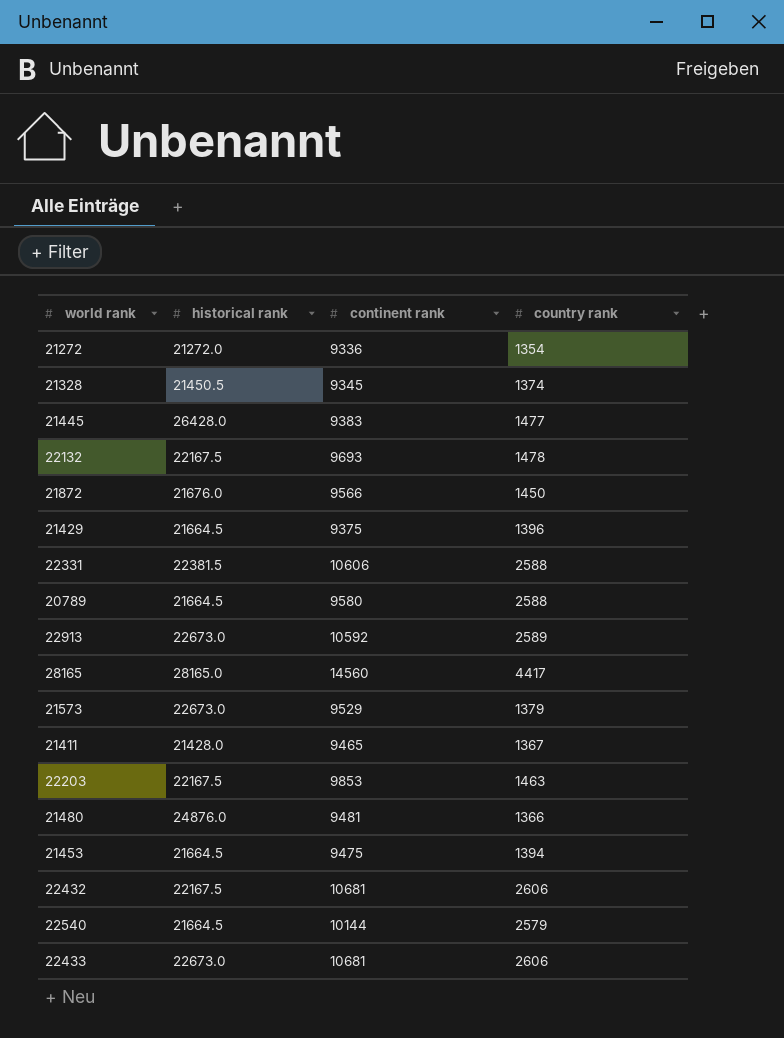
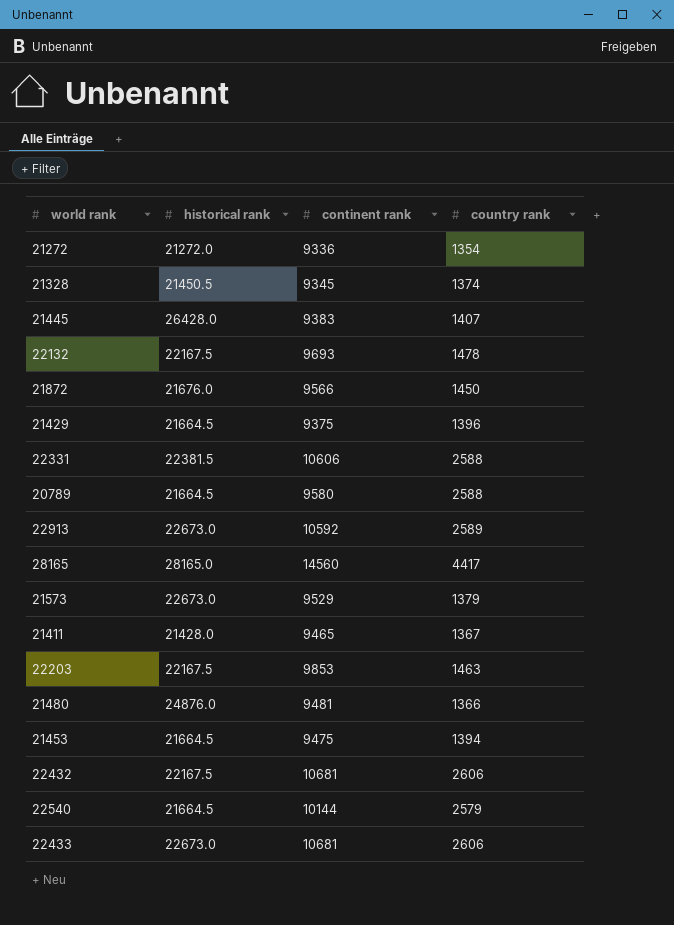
21445 | country rank: 1477 -> 1407

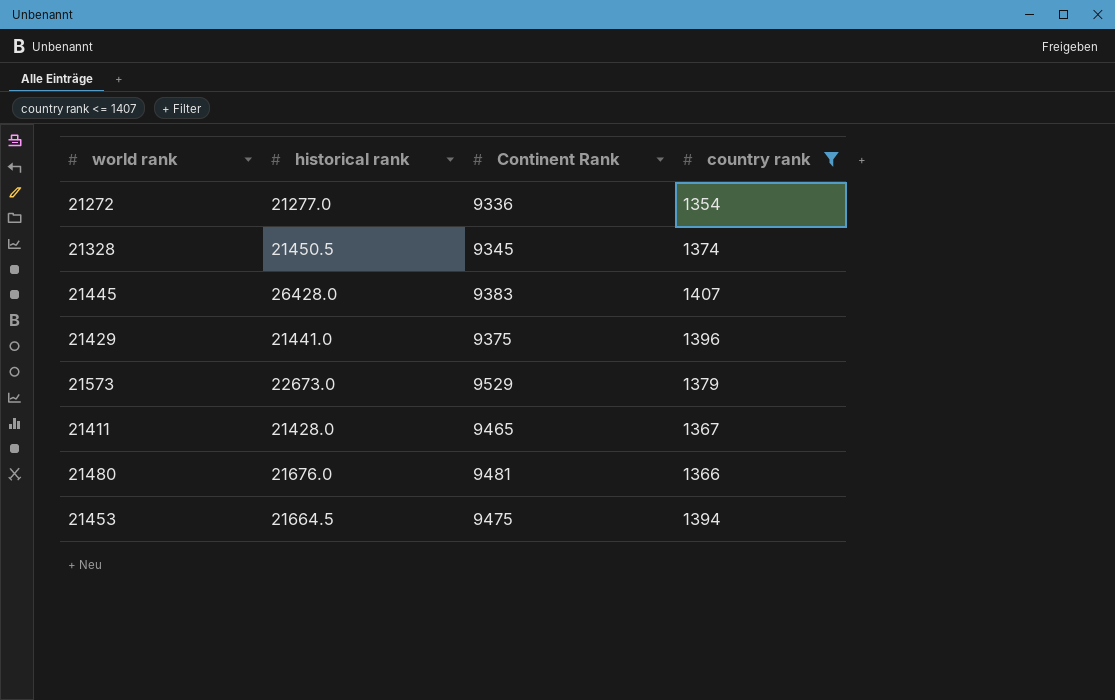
filter: none -> country rank <= 1407
column name: continent rank -> Continent Rank
21272 | historical rank: 21272.0 -> 21277.0
21429 | historical rank: 21664.5 -> 21441.0
21480 | historical rank: 24876.0 -> 21676.0

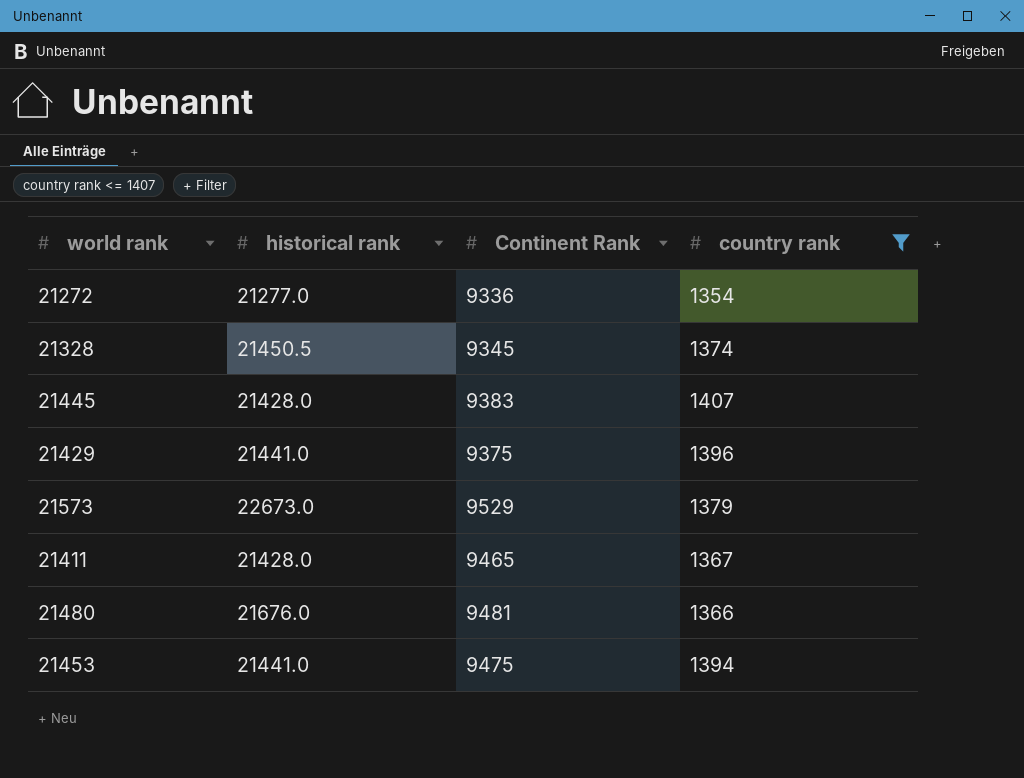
21445 | historical rank: 26428.0 -> 21428.0
21453 | historical rank: 21664.5 -> 21441.0

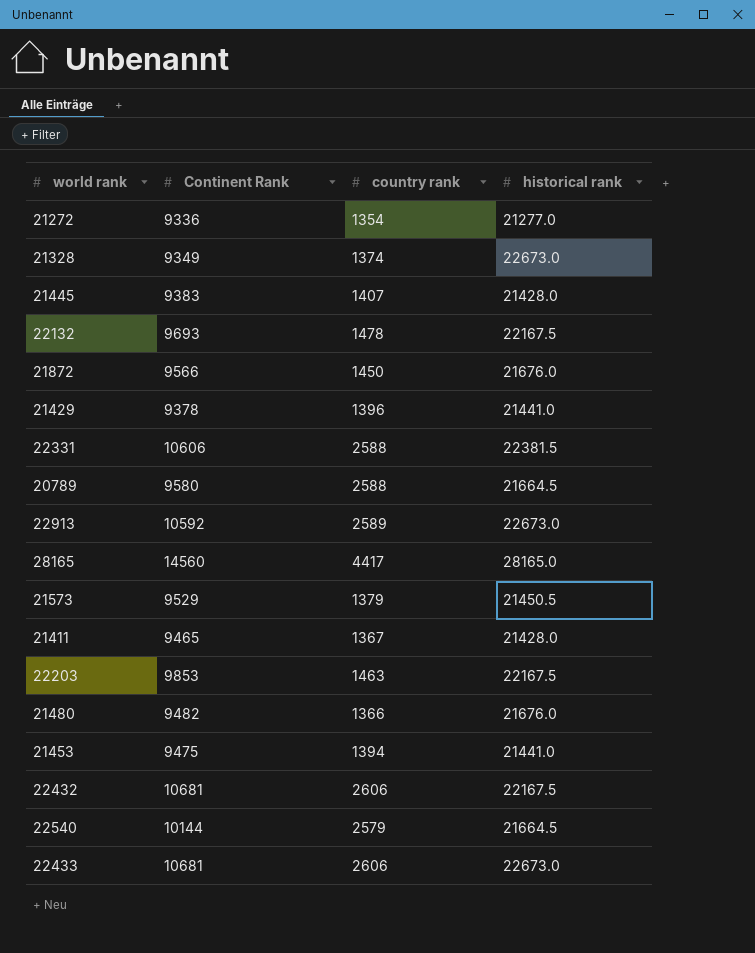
filter: country rank <= 1407 -> none
column historical rank | position: 2 -> 4
21328 | Continent Rank: 9345 -> 9349
21328 | historical rank: 21450.5 -> 22673.0
21429 | Continent Rank: 9375 -> 9378
21573 | historical rank: 22673.0 -> 21450.5
21480 | Continent Rank: 9481 -> 9482

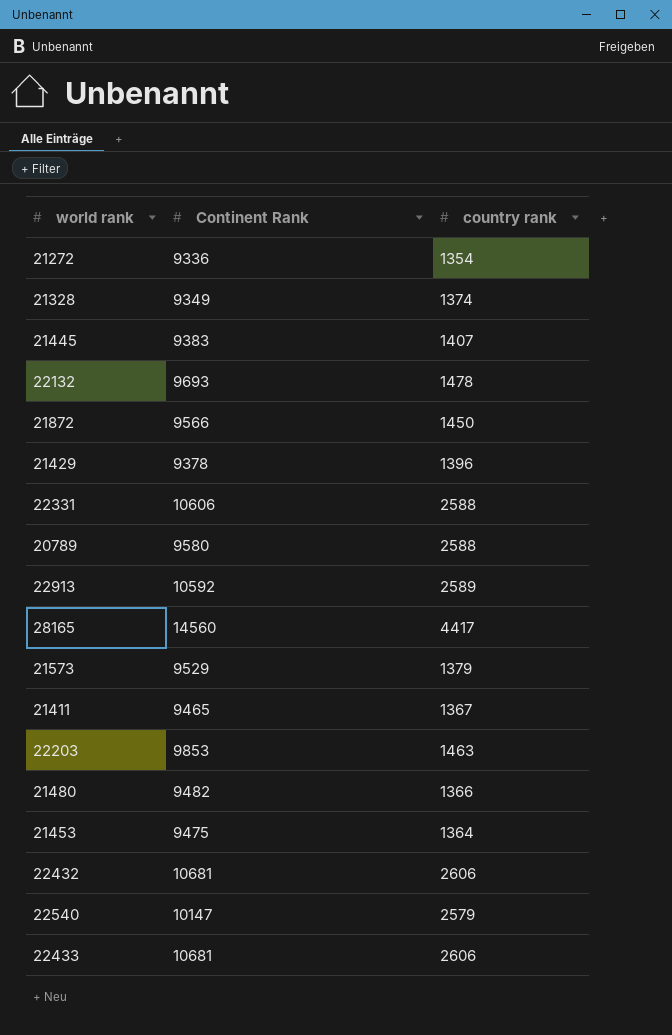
column historical rank | position: 4 -> none
21453 | country rank: 1394 -> 1364
22540 | Continent Rank: 10144 -> 10147

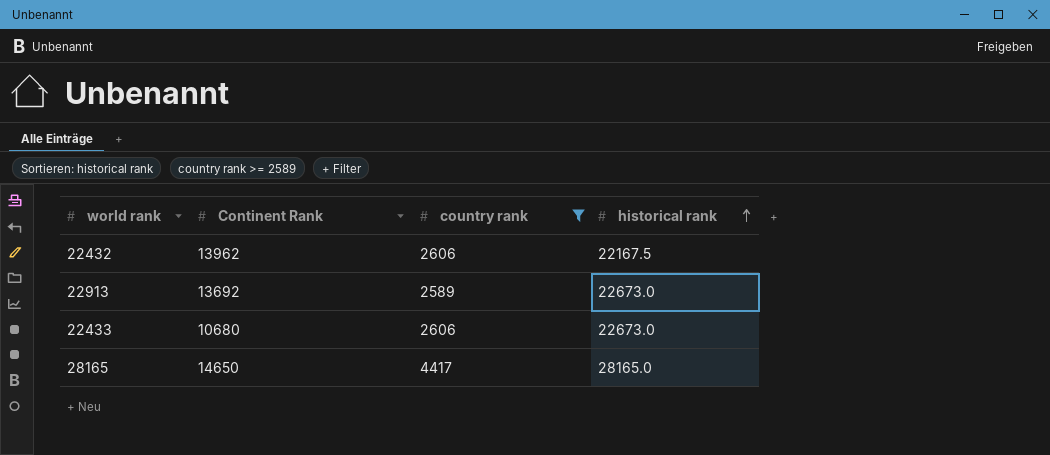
filter: none -> country rank >= 2589
row order: none -> historical rank ascending
column historical rank | position: none -> 4
22432 | Continent Rank: 10681 -> 13962
22913 | Continent Rank: 10592 -> 13692
22433 | Continent Rank: 10681 -> 10680
28165 | Continent Rank: 14560 -> 14650

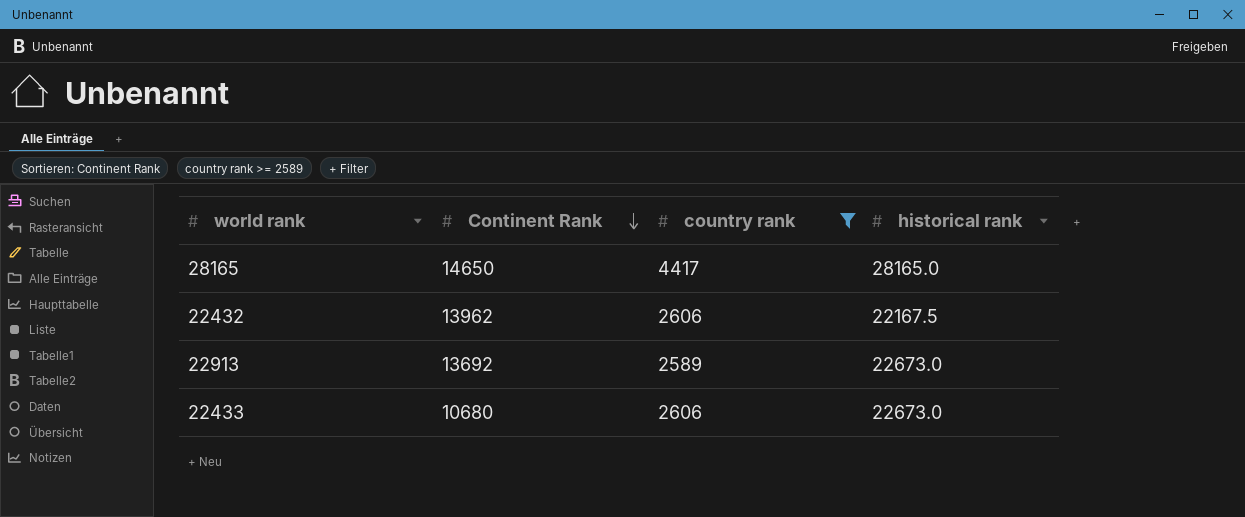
row order: historical rank ascending -> Continent Rank descending

